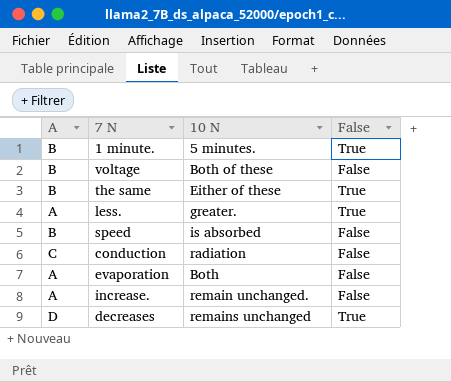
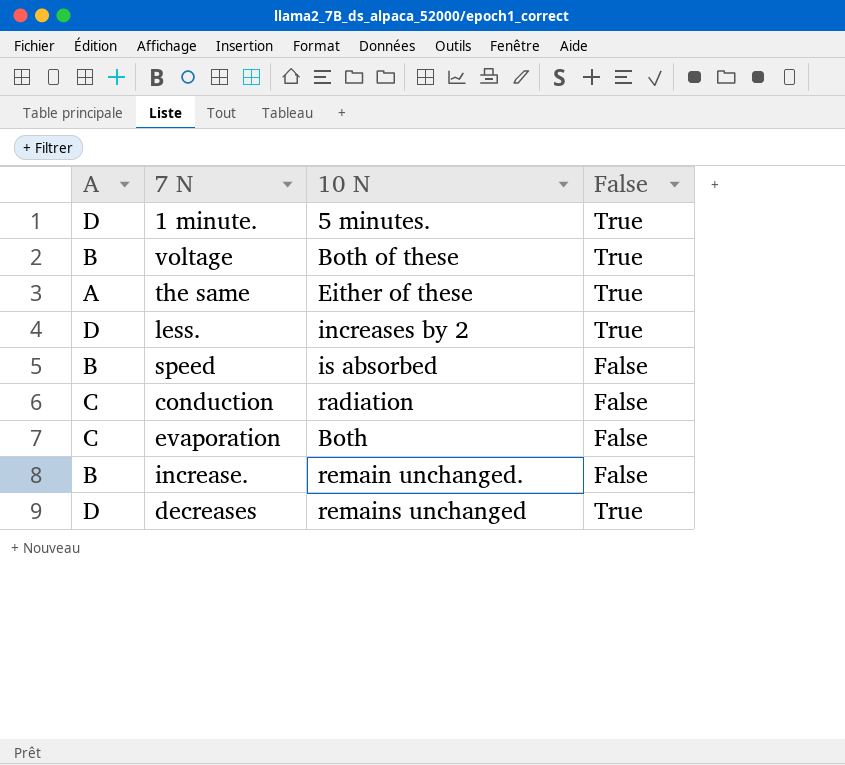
1 minute. | A: B -> D
voltage | False: False -> True
the same | A: B -> A
less. | A: A -> D
less. | 10 N: greater. -> increases by 2
evaporation | A: A -> C
increase. | A: A -> B

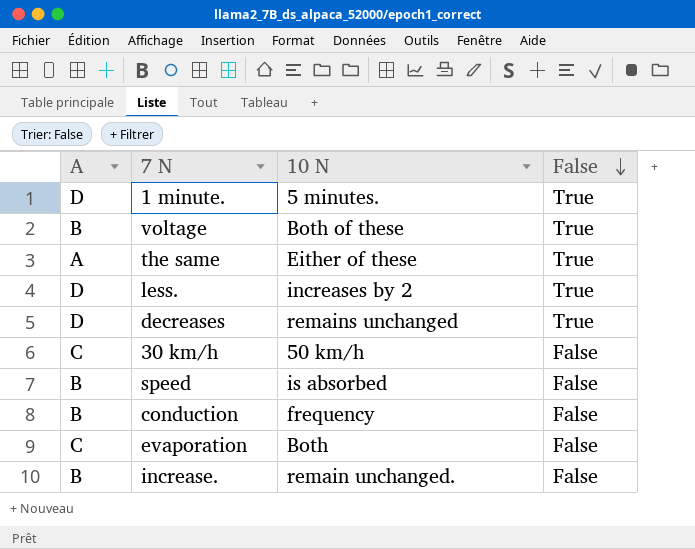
row order: none -> False descending
row 30 km/h: none -> C | 50 km/h | False
conduction | A: C -> B
conduction | 10 N: radiation -> frequency

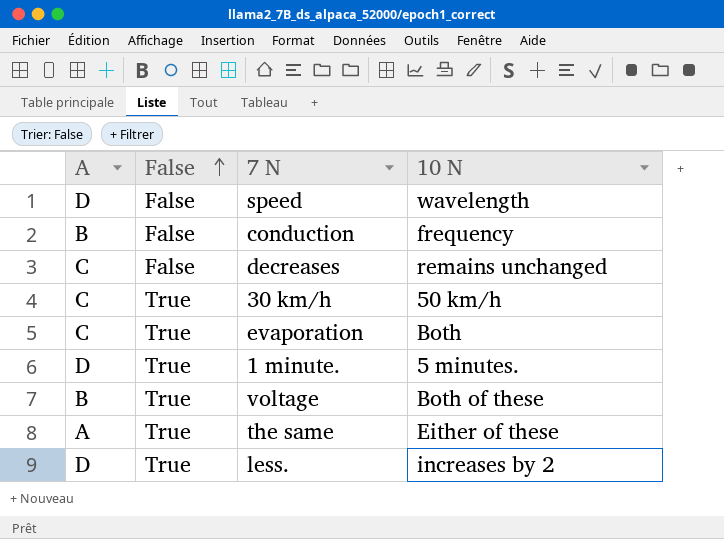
row order: False descending -> False ascending
column False | position: 4 -> 2
row increase.: B | remain unchanged. | False -> none
speed | A: B -> D
speed | 10 N: is absorbed -> wavelength
decreases | A: D -> C
decreases | False: True -> False
30 km/h | False: False -> True
evaporation | False: False -> True

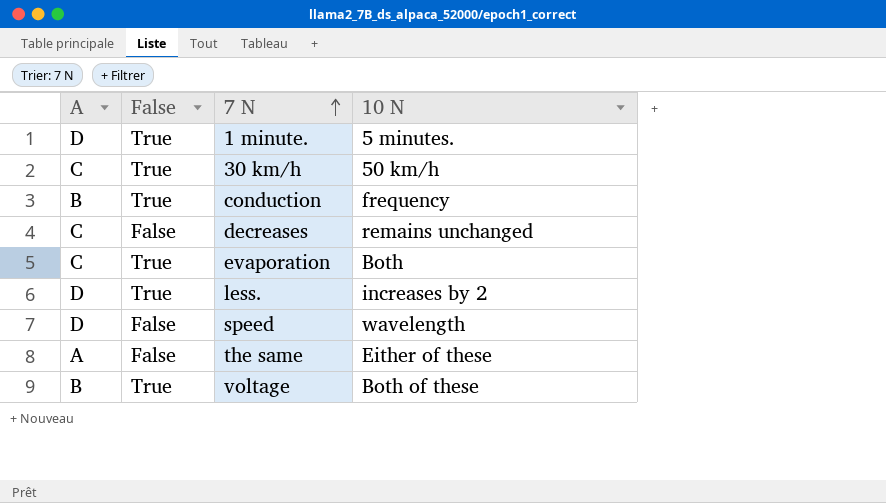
row order: False ascending -> 7 N ascending
conduction | False: False -> True
the same | False: True -> False

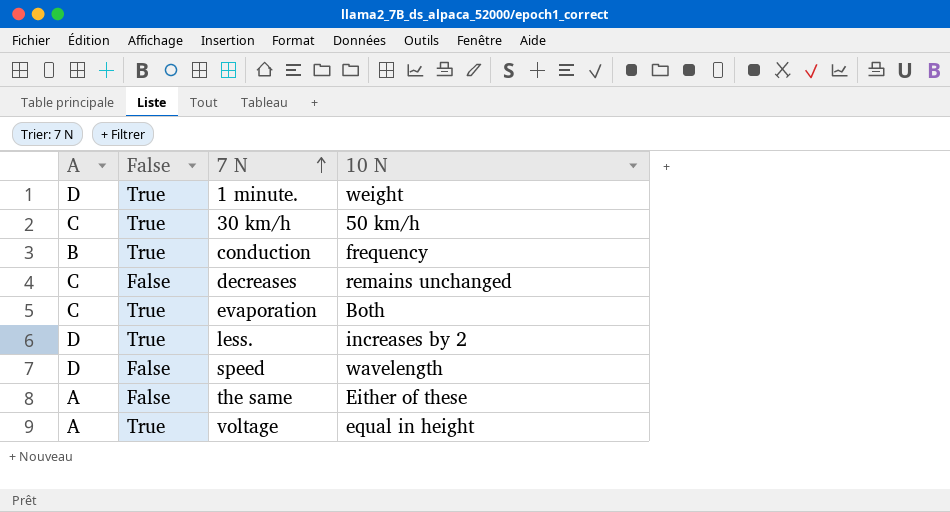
1 minute. | 10 N: 5 minutes. -> weight
voltage | A: B -> A
voltage | 10 N: Both of these -> equal in height

